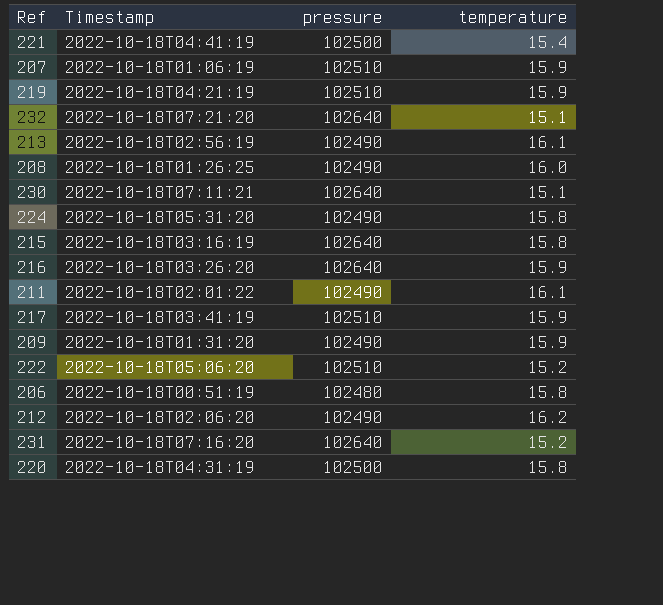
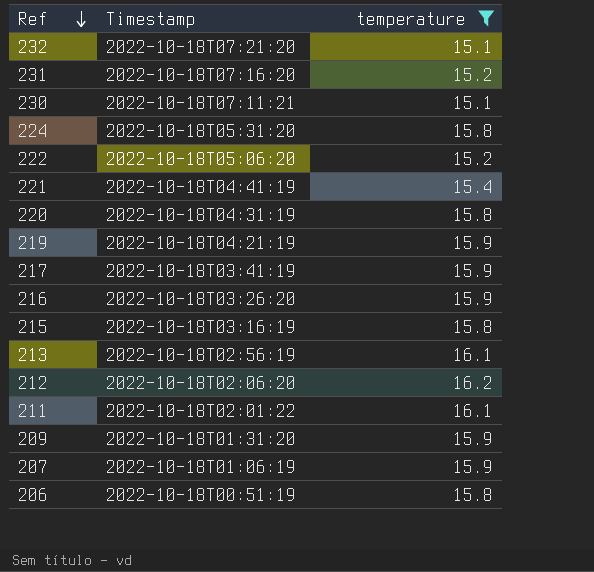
filter: none -> temperature != 16.0
row order: none -> Ref descending
column pressure | position: 3 -> none

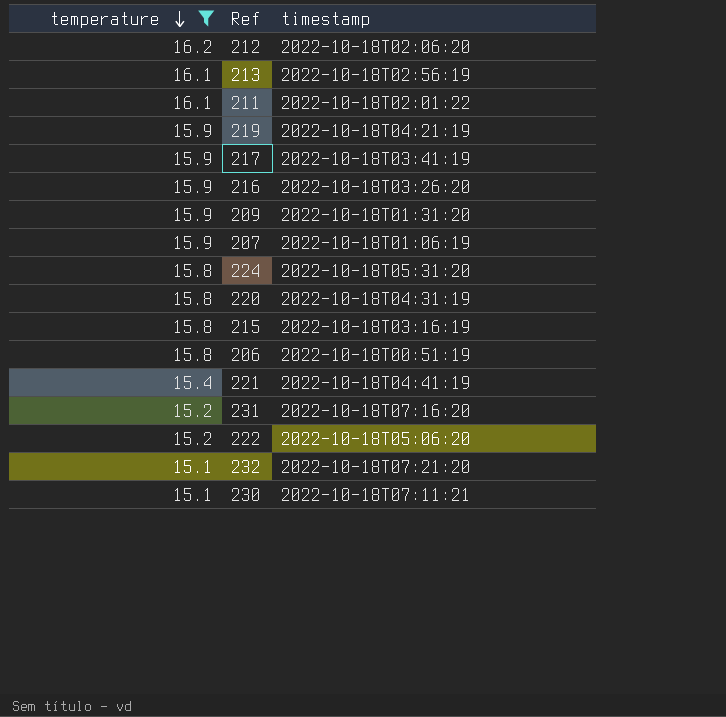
row order: Ref descending -> temperature descending
column temperature | position: 3 -> 1
column name: Timestamp -> timestamp

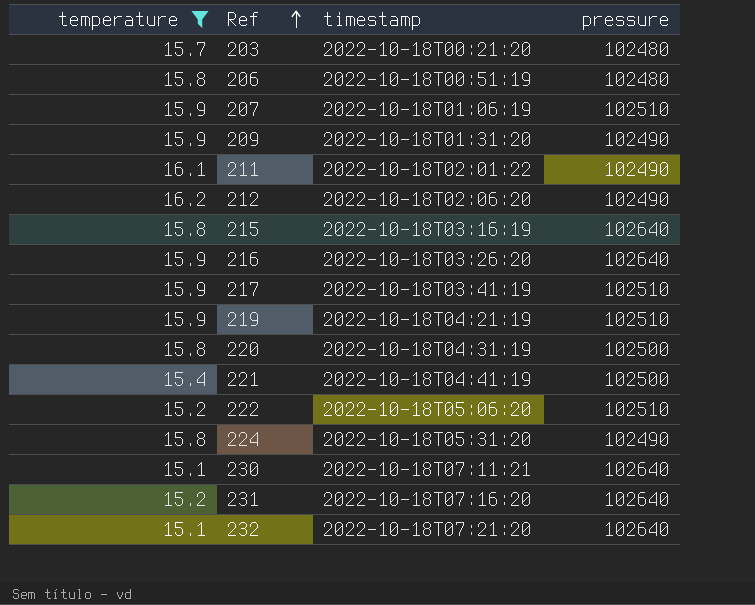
row order: temperature descending -> Ref ascending
column pressure | position: none -> 4
row 213: 16.1 | 2022-10-18T02:56:19 -> none
row 203: none -> 15.7 | 2022-10-18T00:21:20 | 102480

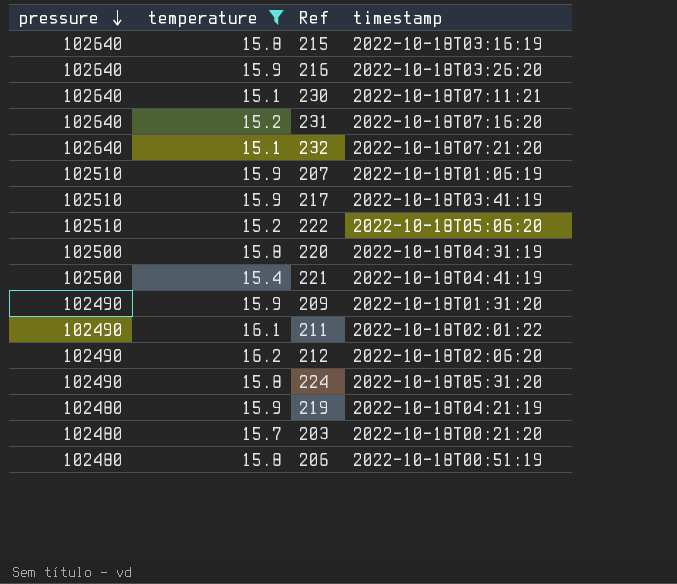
row order: Ref ascending -> pressure descending
column pressure | position: 4 -> 1
219 | pressure: 102510 -> 102480

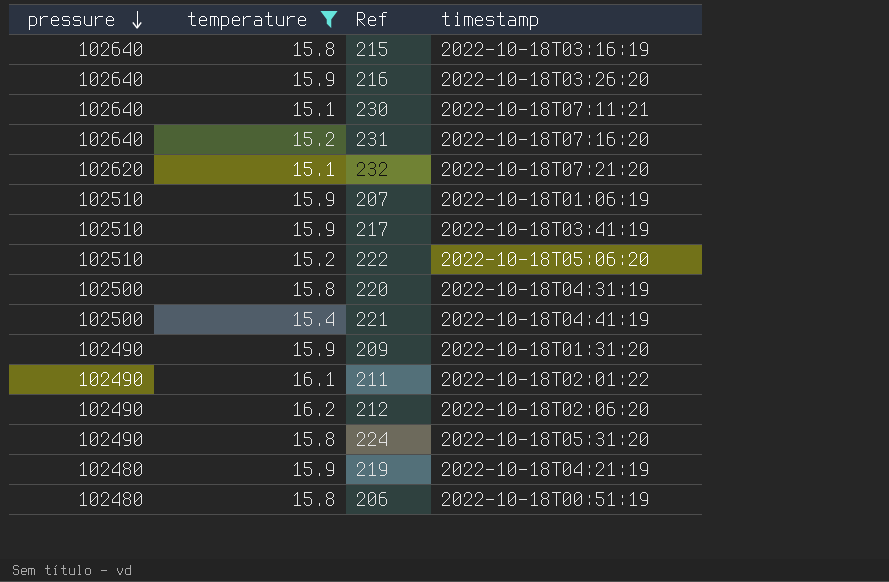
row 203: 102480 | 15.7 | 2022-10-18T00:21:20 -> none
232 | pressure: 102640 -> 102620

